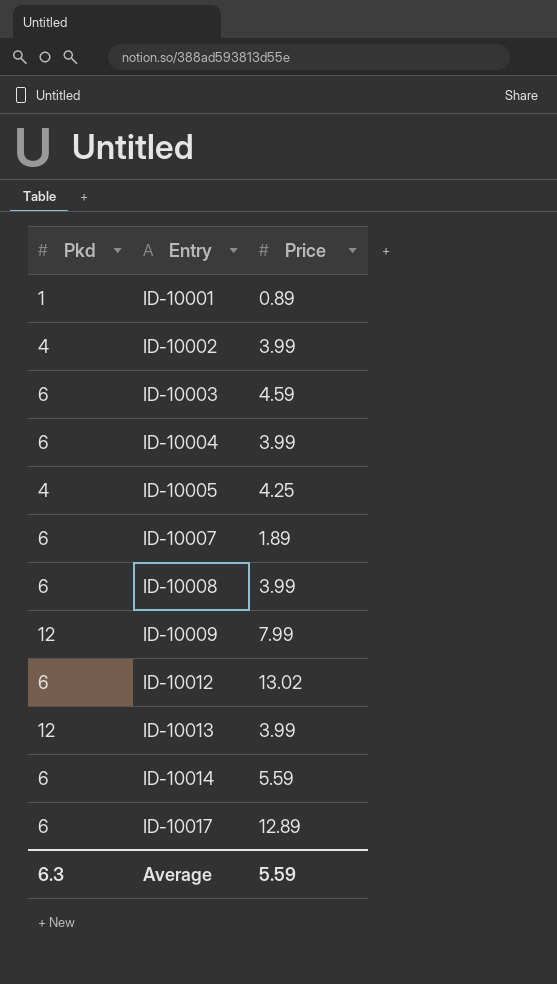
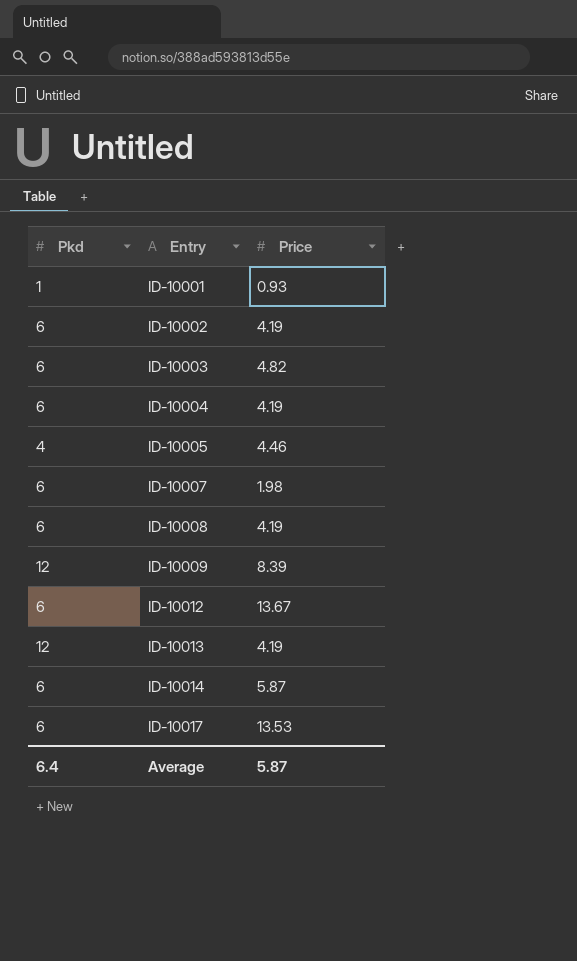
ID-10001 | Price: 0.89 -> 0.93
ID-10002 | Pkd: 4 -> 6
ID-10002 | Price: 3.99 -> 4.19
ID-10003 | Price: 4.59 -> 4.82
ID-10004 | Price: 3.99 -> 4.19
ID-10005 | Price: 4.25 -> 4.46
ID-10007 | Price: 1.89 -> 1.98
ID-10008 | Price: 3.99 -> 4.19
ID-10009 | Price: 7.99 -> 8.39
ID-10012 | Price: 13.02 -> 13.67
ID-10013 | Price: 3.99 -> 4.19
ID-10014 | Price: 5.59 -> 5.87
ID-10017 | Price: 12.89 -> 13.53
Average | Pkd: 6.3 -> 6.4
Average | Price: 5.59 -> 5.87

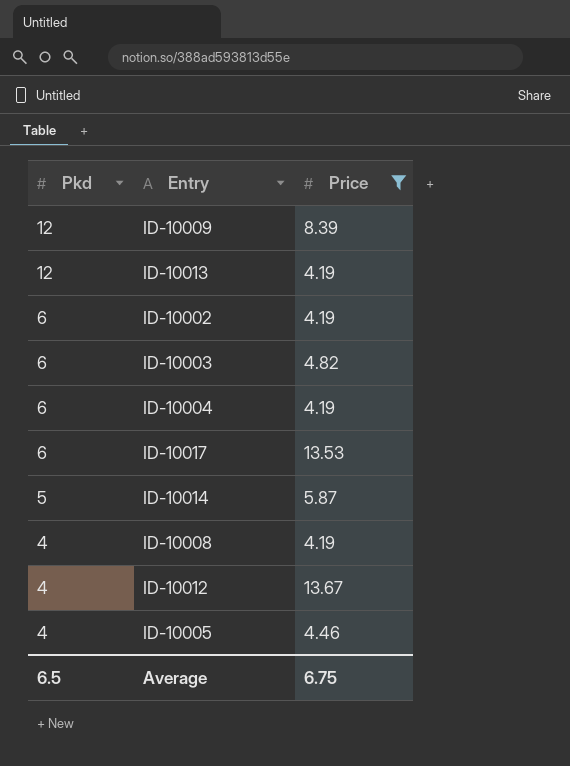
filter: none -> Price >= 4.19
row order: Entry ascending -> Pkd descending
ID-10014 | Pkd: 6 -> 5
ID-10008 | Pkd: 6 -> 4
ID-10012 | Pkd: 6 -> 4
Average | Pkd: 6.4 -> 6.5
Average | Price: 5.87 -> 6.75

